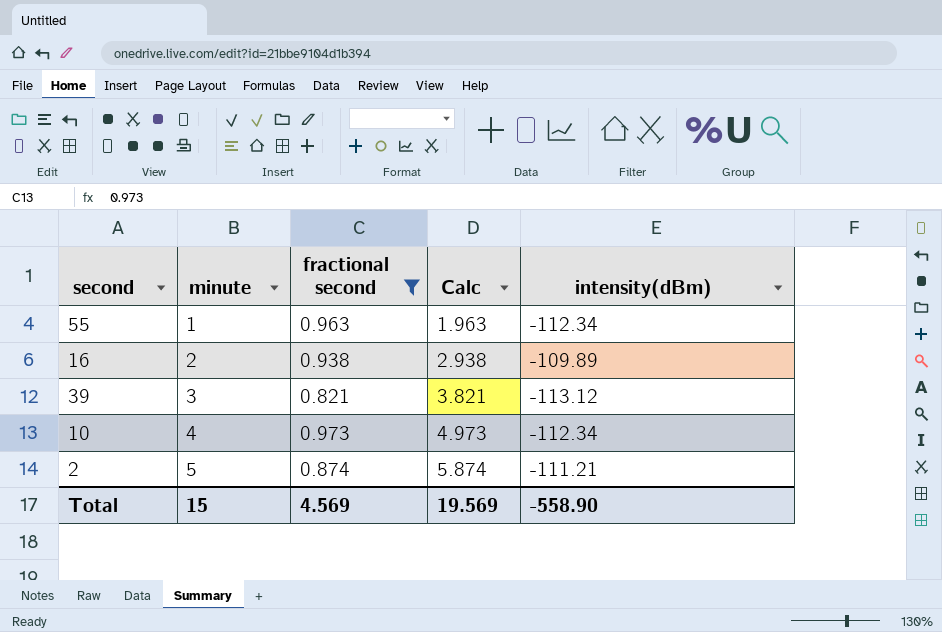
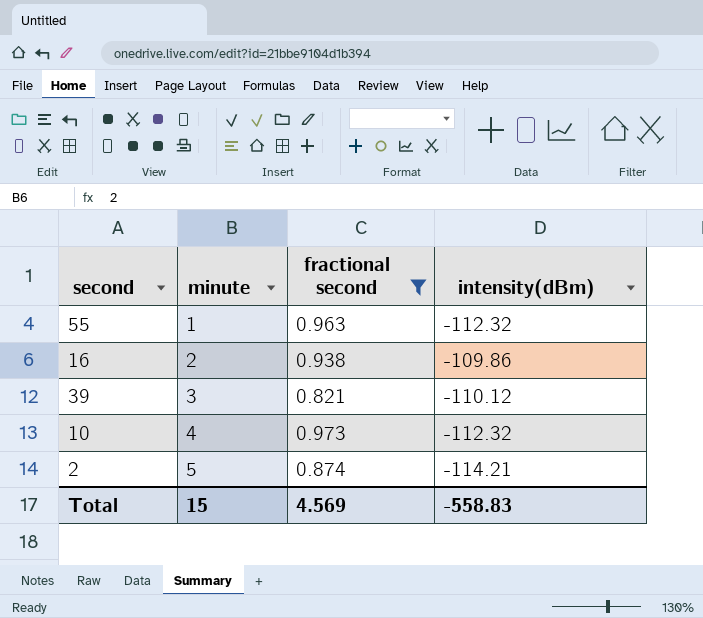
column Calc | formula: [minute] + [fractional second] -> none
55 | intensity(dBm): -112.34 -> -112.32
16 | intensity(dBm): -109.89 -> -109.86
39 | intensity(dBm): -113.12 -> -110.12
10 | intensity(dBm): -112.34 -> -112.32
2 | intensity(dBm): -111.21 -> -114.21
Total | intensity(dBm): -558.90 -> -558.83

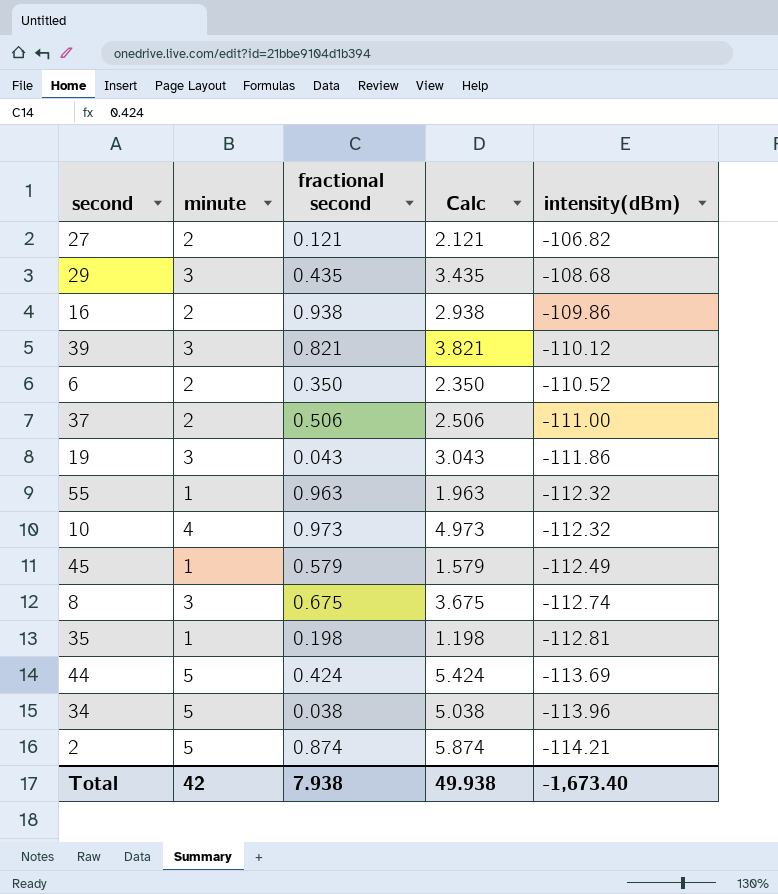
filter: fractional second >= 0.821 -> none
row order: minute ascending -> intensity(dBm) descending
column Calc | formula: none -> [minute] + [fractional second]
Total | minute: 15 -> 42
Total | fractional second: 4.569 -> 7.938
Total | intensity(dBm): -558.83 -> -1,673.40

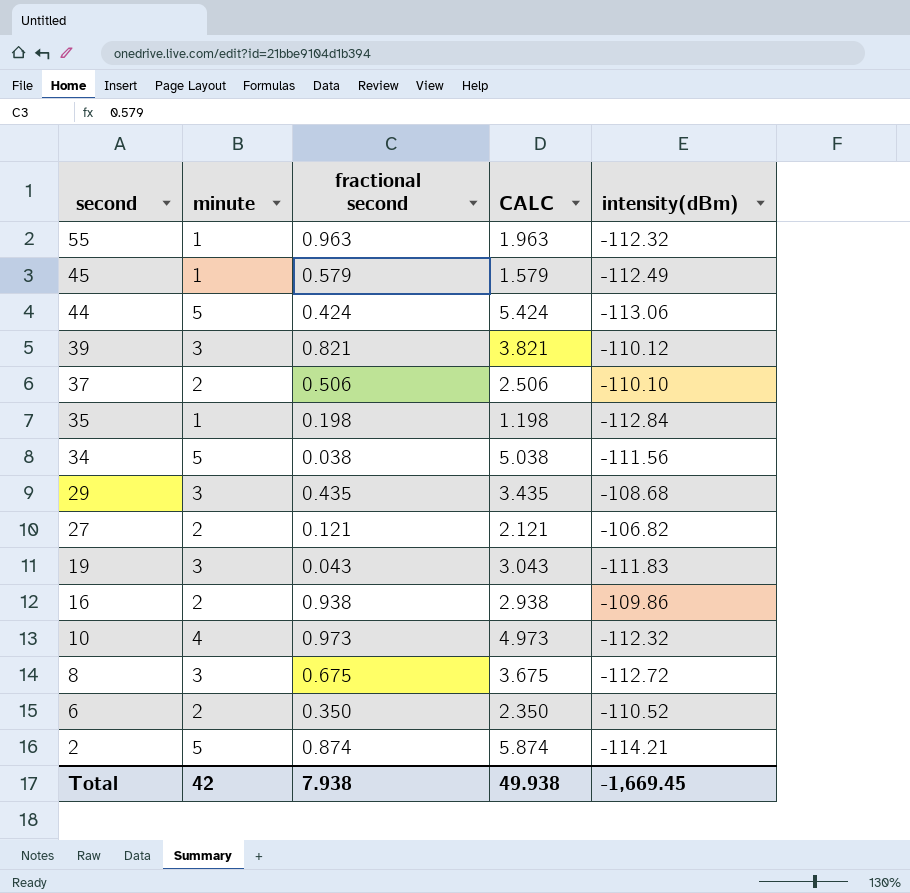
row order: intensity(dBm) descending -> second descending
column name: Calc -> CALC
44 | intensity(dBm): -113.69 -> -113.06
37 | intensity(dBm): -111.00 -> -110.10
35 | intensity(dBm): -112.81 -> -112.84
34 | intensity(dBm): -113.96 -> -111.56
19 | intensity(dBm): -111.86 -> -111.83
8 | intensity(dBm): -112.74 -> -112.72
Total | intensity(dBm): -1,673.40 -> -1,669.45

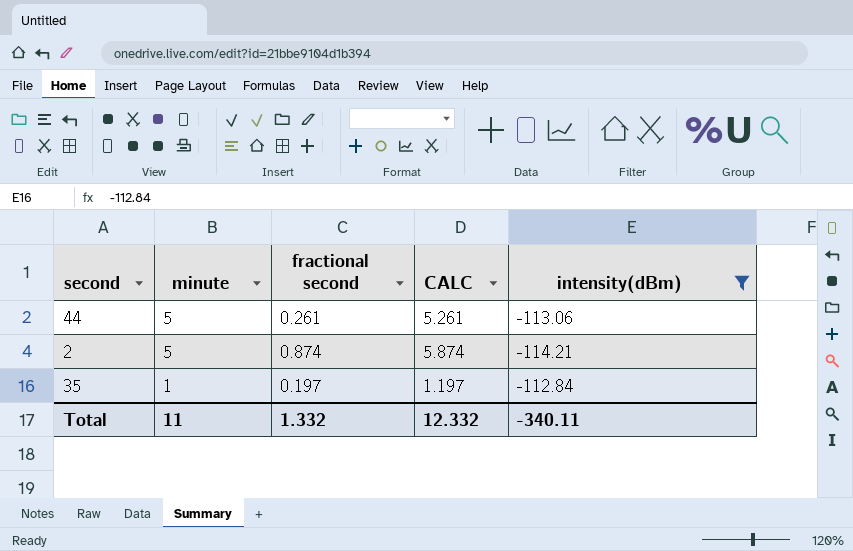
filter: none -> intensity(dBm) <= -112.84
row order: second descending -> minute descending
44 | fractional second: 0.424 -> 0.261
44 | CALC: 5.424 -> 5.261
35 | fractional second: 0.198 -> 0.197
35 | CALC: 1.198 -> 1.197
Total | minute: 42 -> 11
Total | fractional second: 7.938 -> 1.332
Total | CALC: 49.938 -> 12.332
Total | intensity(dBm): -1,669.45 -> -340.11

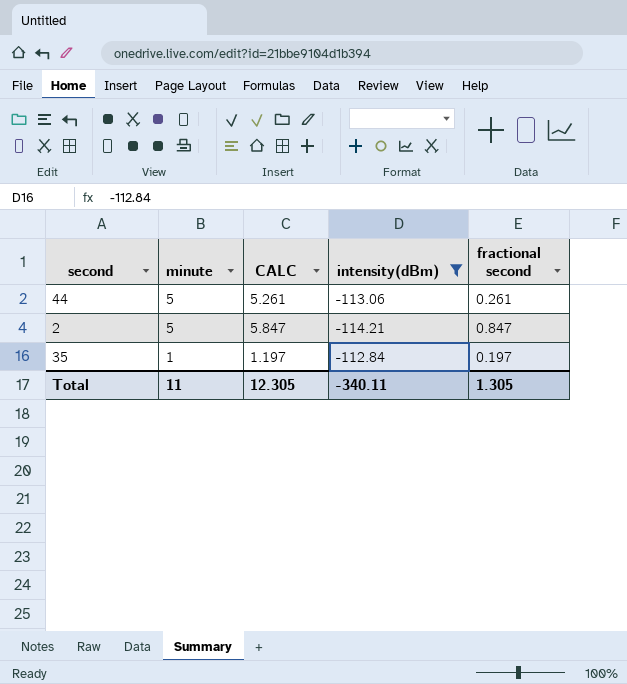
column fractional second | position: 3 -> 5
2 | CALC: 5.874 -> 5.847
2 | fractional second: 0.874 -> 0.847
Total | CALC: 12.332 -> 12.305
Total | fractional second: 1.332 -> 1.305

